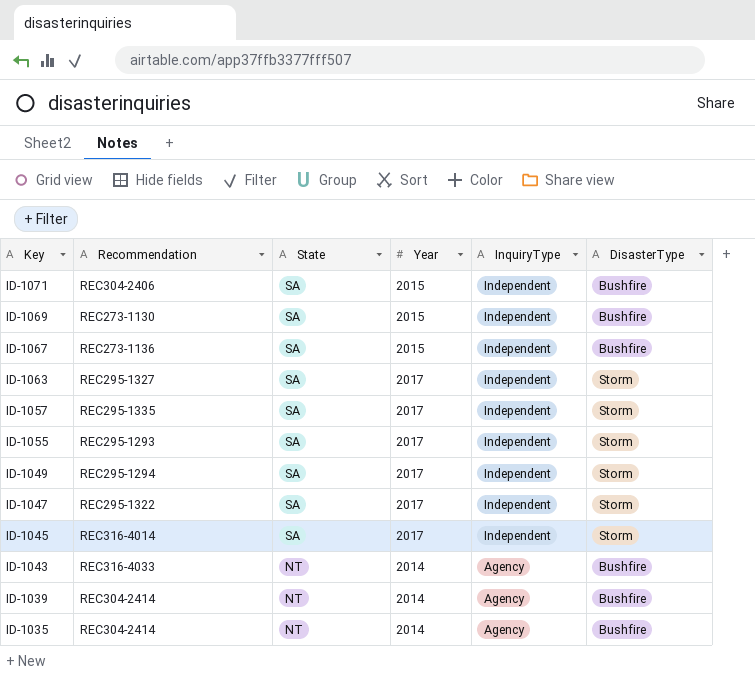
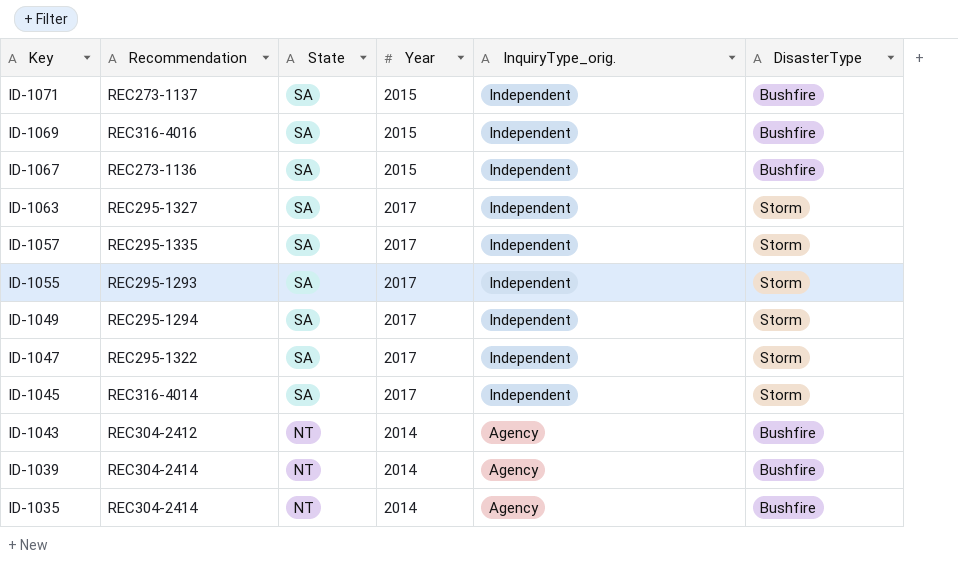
column name: InquiryType -> InquiryType_orig.
ID-1071 | Recommendation: REC304-2406 -> REC273-1137
ID-1069 | Recommendation: REC273-1130 -> REC316-4016
ID-1043 | Recommendation: REC316-4033 -> REC304-2412

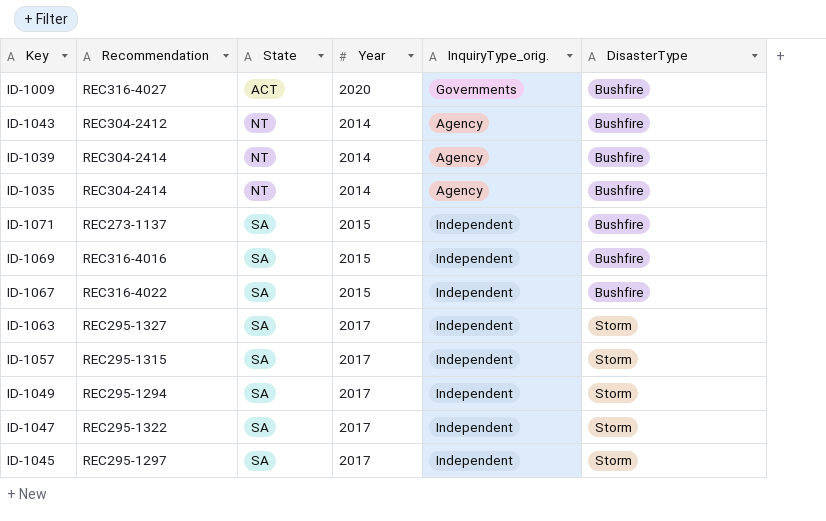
row order: Key descending -> State ascending
row ID-1055: REC295-1293 | SA | 2017 | Independent | Storm -> none
row ID-1009: none -> REC316-4027 | ACT | 2020 | Governments | Bushfire
ID-1067 | Recommendation: REC273-1136 -> REC316-4022
ID-1057 | Recommendation: REC295-1335 -> REC295-1315
ID-1045 | Recommendation: REC316-4014 -> REC295-1297

